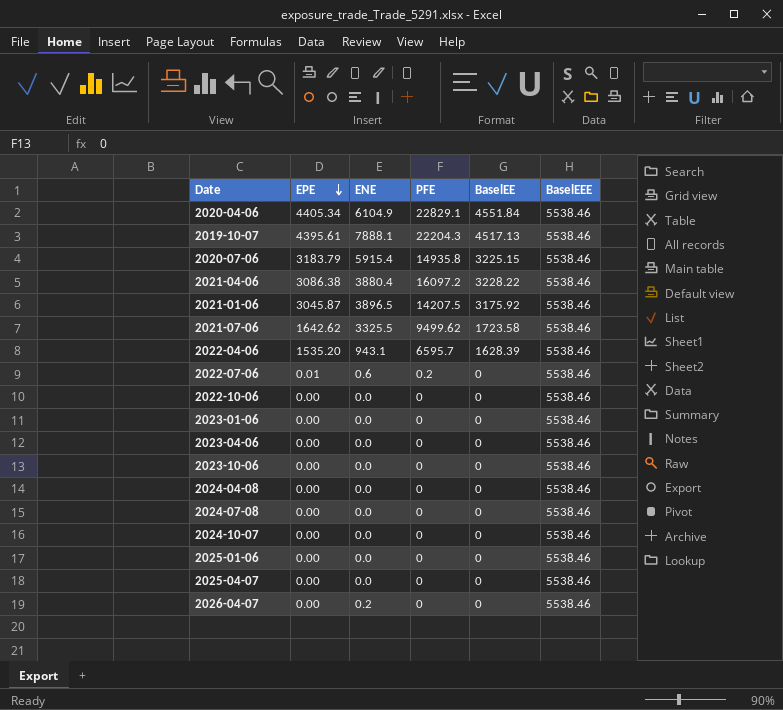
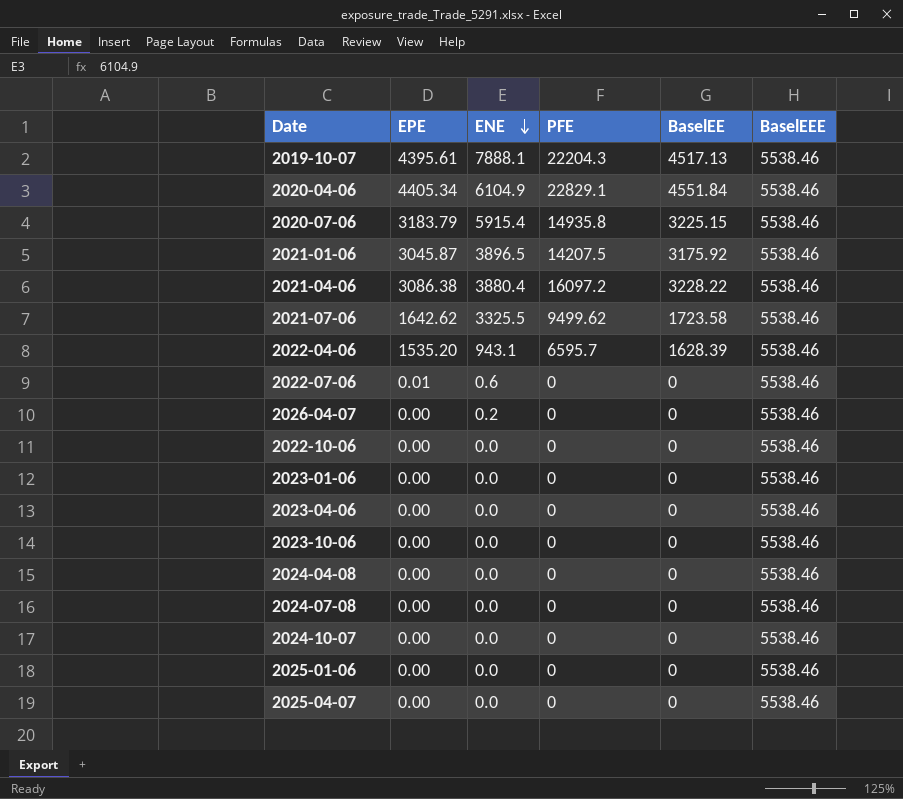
row order: EPE descending -> ENE descending
2022-07-06 | PFE: 0.2 -> 0

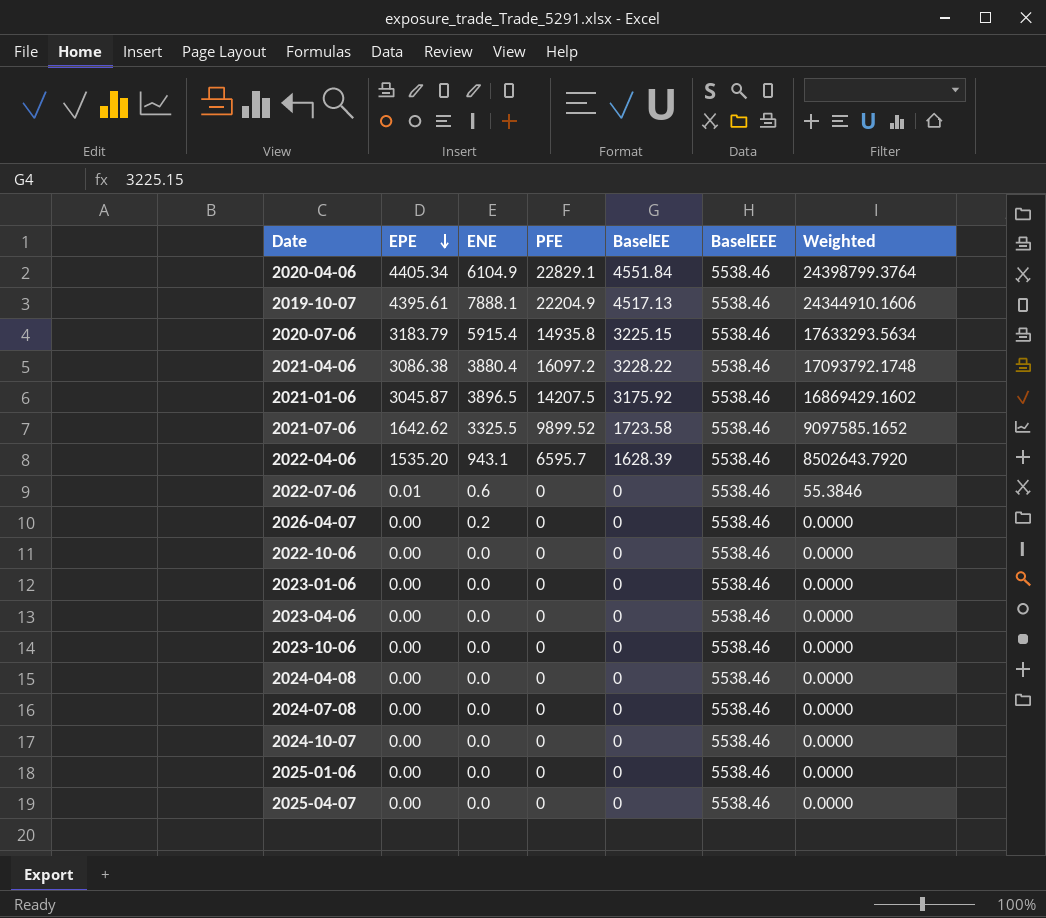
row order: ENE descending -> EPE descending
column Weighted | formula: none -> [EPE] * [BaselEEE]
2019-10-07 | PFE: 22204.3 -> 22204.9
2021-07-06 | PFE: 9499.62 -> 9899.52

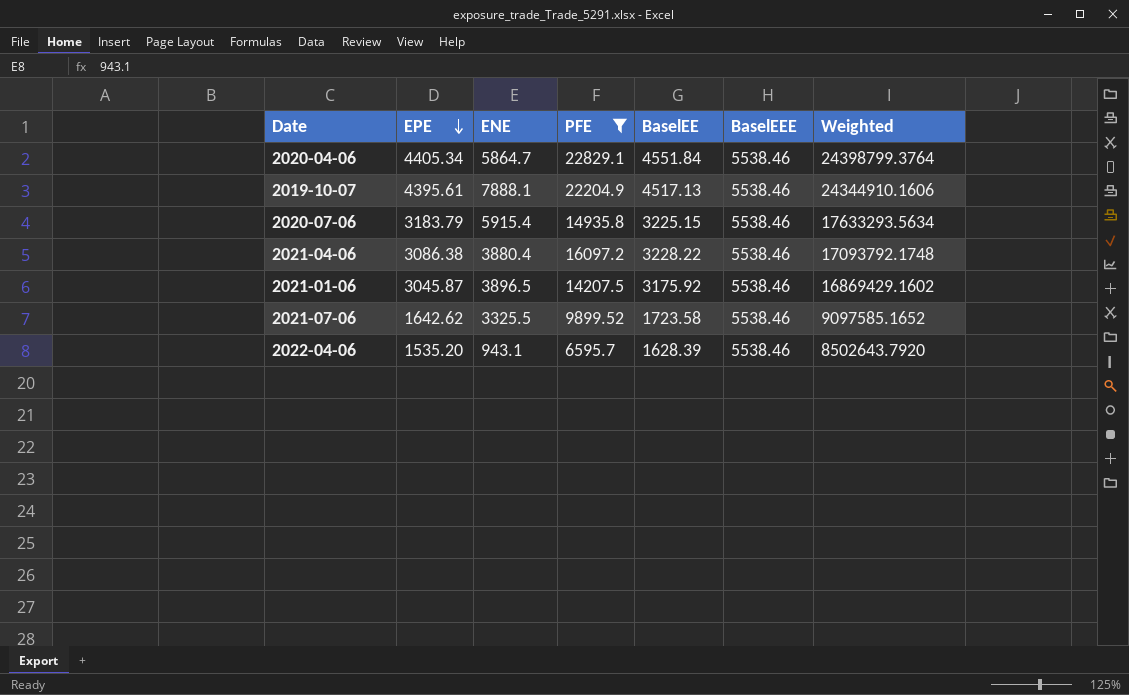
filter: none -> PFE != 0
2020-04-06 | ENE: 6104.9 -> 5864.7

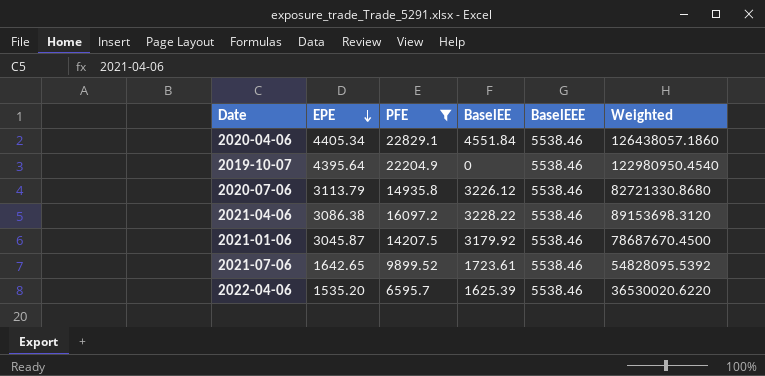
column ENE | position: 3 -> none
column Weighted | formula: [EPE] * [BaselEEE] -> [PFE] * [BaselEEE]
2019-10-07 | EPE: 4395.61 -> 4395.64
2019-10-07 | BaselEE: 4517.13 -> 0
2020-07-06 | EPE: 3183.79 -> 3113.79
2020-07-06 | BaselEE: 3225.15 -> 3226.12
2021-01-06 | BaselEE: 3175.92 -> 3179.92
2021-07-06 | EPE: 1642.62 -> 1642.65
2021-07-06 | BaselEE: 1723.58 -> 1723.61
2022-04-06 | BaselEE: 1628.39 -> 1625.39

